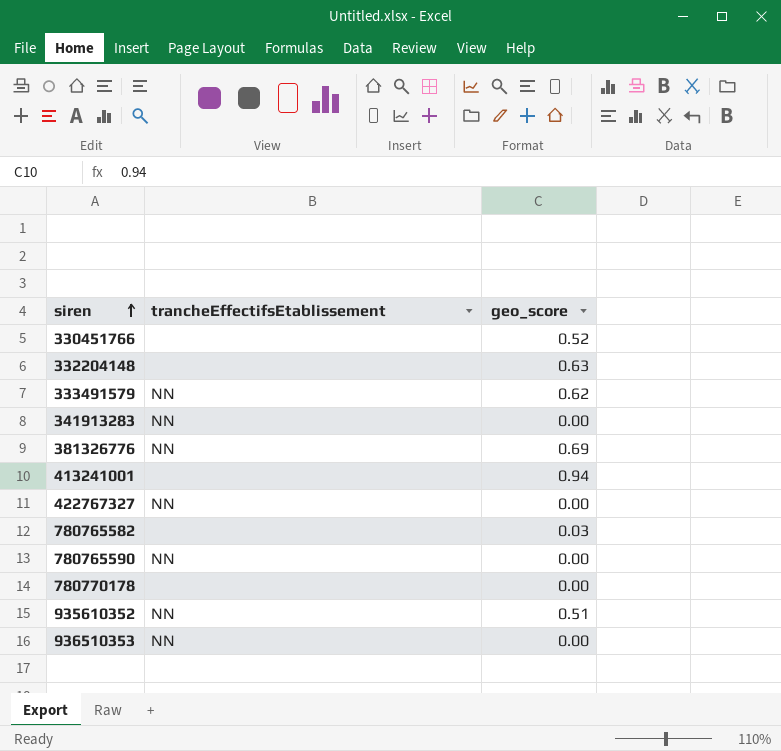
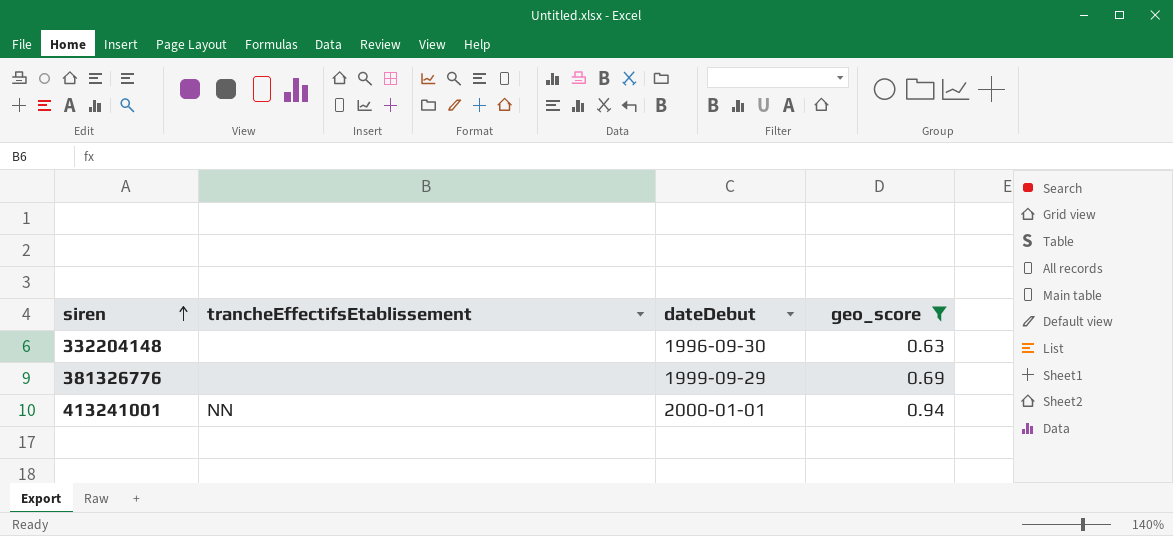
filter: none -> geo_score >= 0.63
column dateDebut | position: none -> 3
381326776 | trancheEffectifsEtablissement: NN -> none
413241001 | trancheEffectifsEtablissement: none -> NN

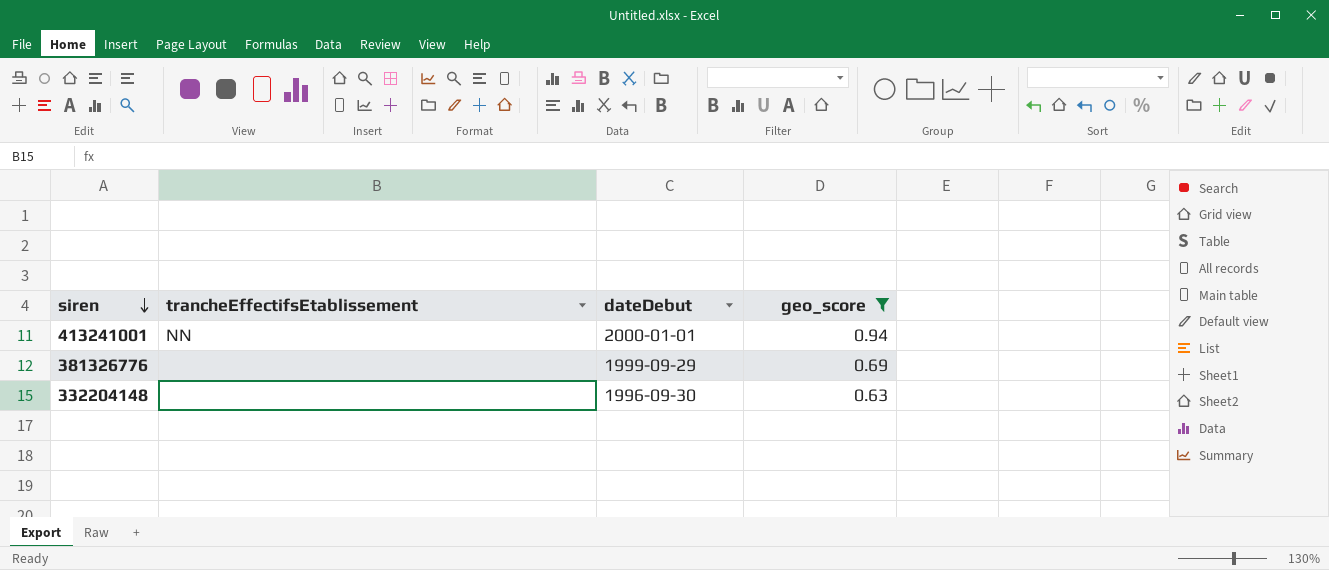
row order: siren ascending -> siren descending

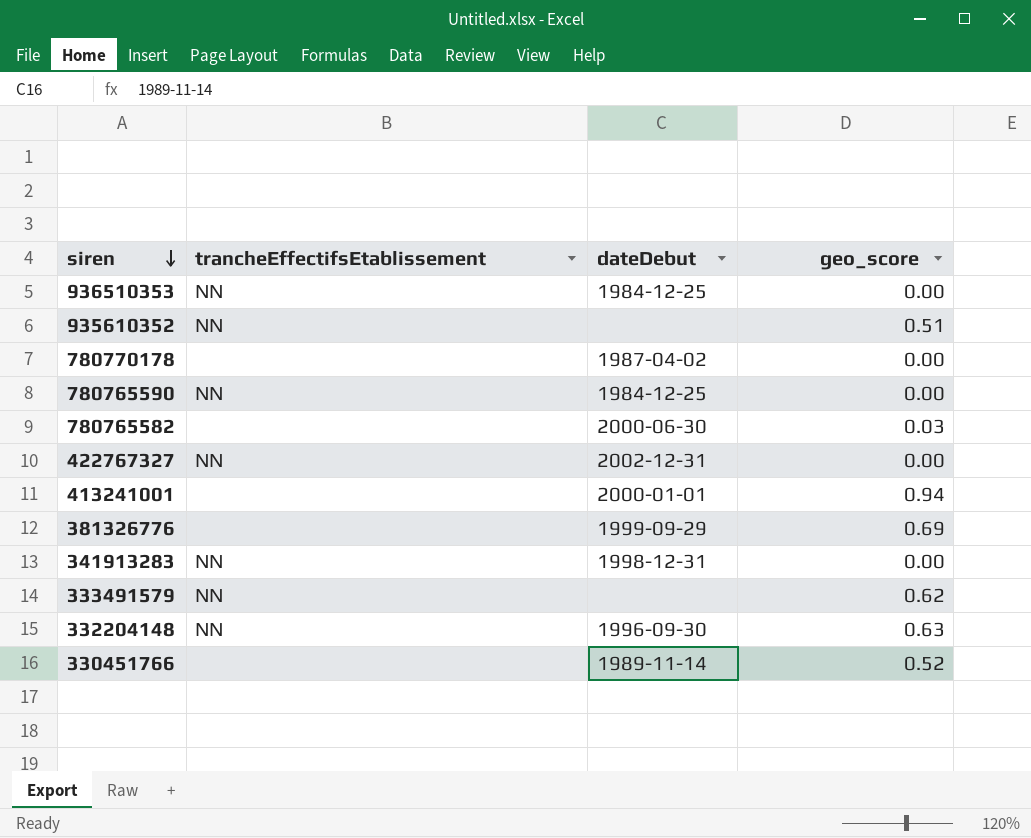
filter: geo_score >= 0.63 -> none
413241001 | trancheEffectifsEtablissement: NN -> none
332204148 | trancheEffectifsEtablissement: none -> NN

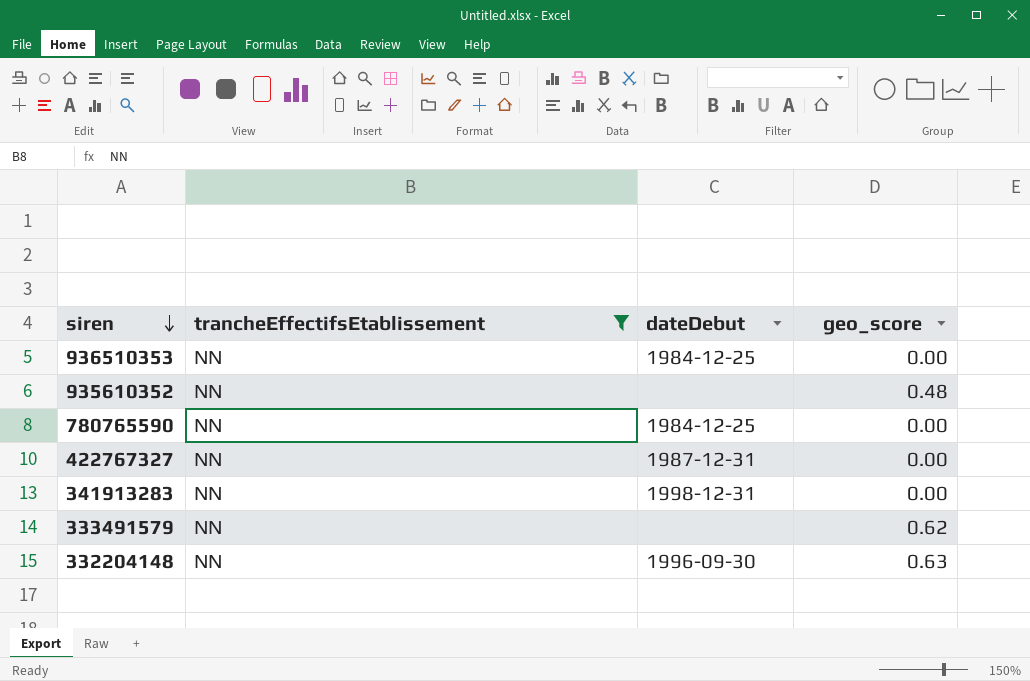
filter: none -> trancheEffectifsEtablissement = NN
935610352 | geo_score: 0.51 -> 0.48
422767327 | dateDebut: 2002-12-31 -> 1987-12-31

